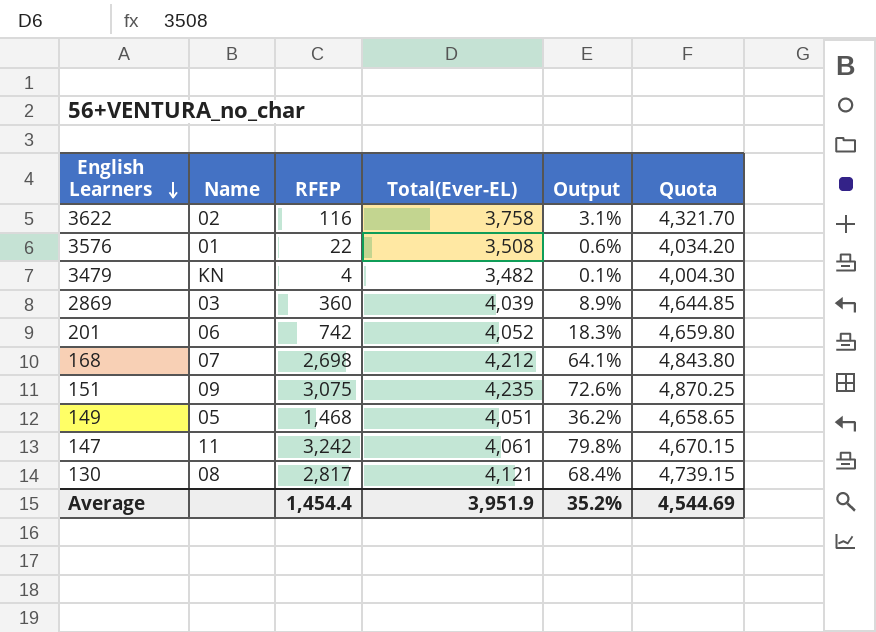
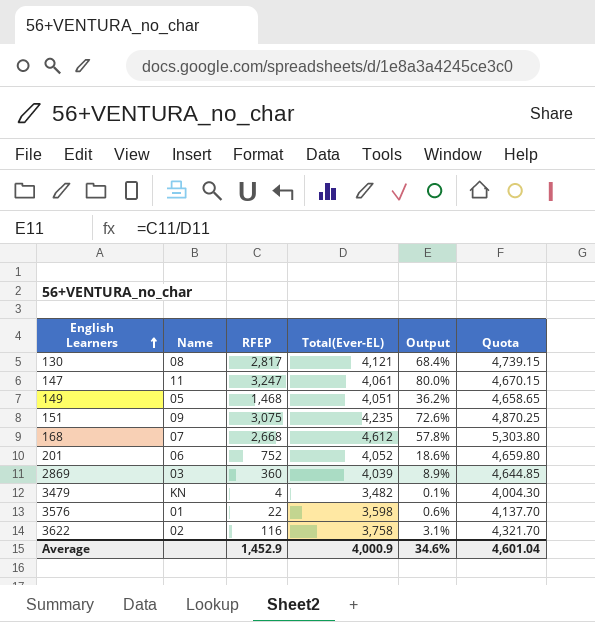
row order: English Learners descending -> English Learners ascending
147 | RFEP: 3,242 -> 3,247
147 | Output: 79.8% -> 80.0%
168 | RFEP: 2,698 -> 2,668
168 | Total(Ever-EL): 4,212 -> 4,612
168 | Output: 64.1% -> 57.8%
168 | Quota: 4,843.80 -> 5,303.80
201 | RFEP: 742 -> 752
201 | Output: 18.3% -> 18.6%
3576 | Total(Ever-EL): 3,508 -> 3,598
3576 | Quota: 4,034.20 -> 4,137.70
Average | RFEP: 1,454.4 -> 1,452.9
Average | Total(Ever-EL): 3,951.9 -> 4,000.9
Average | Output: 35.2% -> 34.6%
Average | Quota: 4,544.69 -> 4,601.04

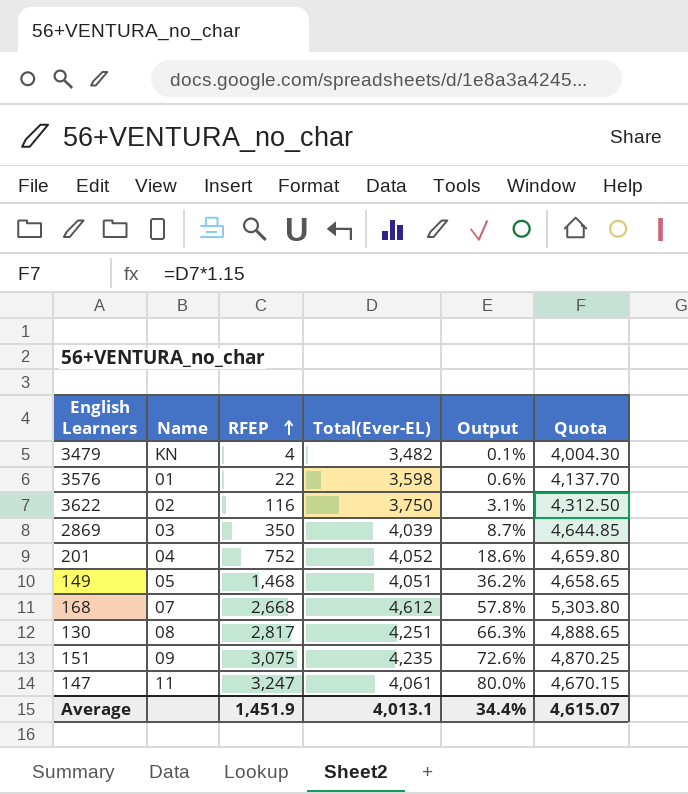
row order: English Learners ascending -> RFEP ascending
3622 | Total(Ever-EL): 3,758 -> 3,750
3622 | Quota: 4,321.70 -> 4,312.50
2869 | RFEP: 360 -> 350
2869 | Output: 8.9% -> 8.7%
201 | Name: 06 -> 04
130 | Total(Ever-EL): 4,121 -> 4,251
130 | Output: 68.4% -> 66.3%
130 | Quota: 4,739.15 -> 4,888.65
Average | RFEP: 1,452.9 -> 1,451.9
Average | Total(Ever-EL): 4,000.9 -> 4,013.1
Average | Output: 34.6% -> 34.4%
Average | Quota: 4,601.04 -> 4,615.07

